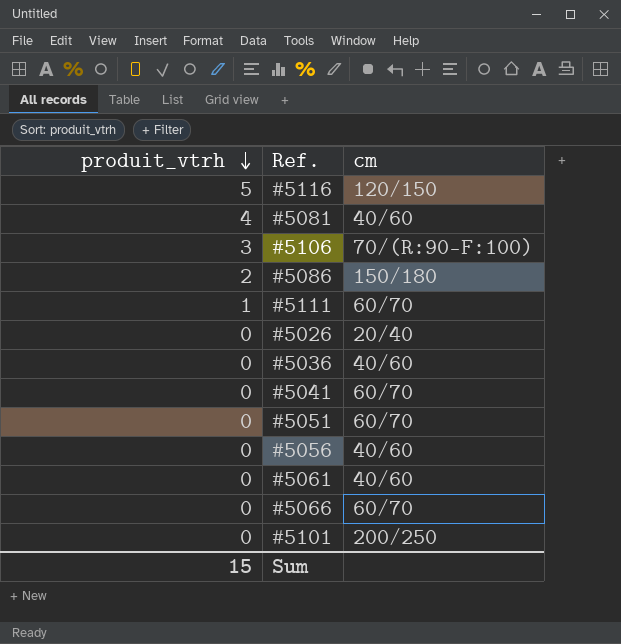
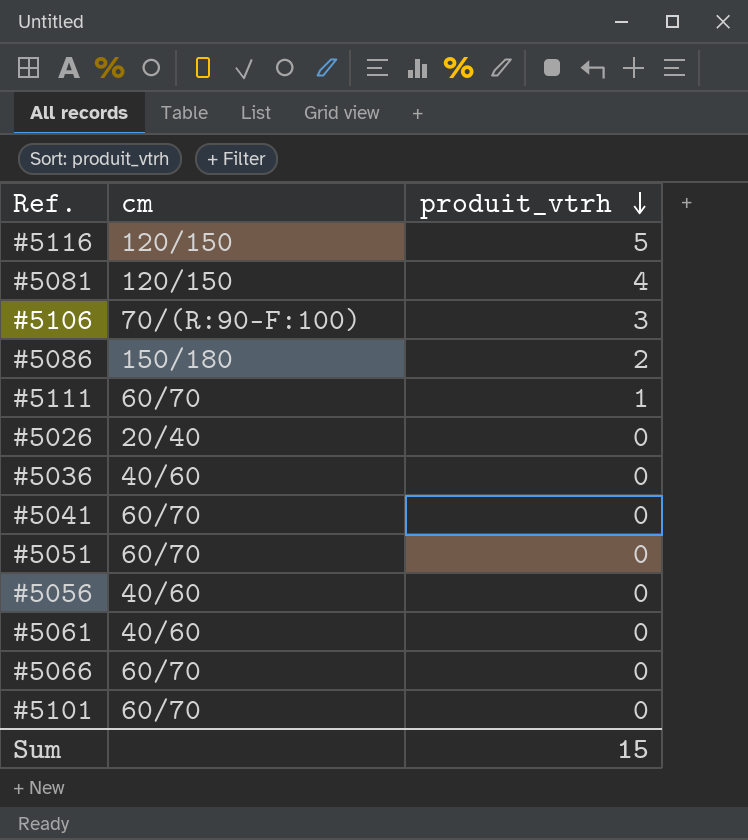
column produit_vtrh | position: 1 -> 3
#5081 | cm: 40/60 -> 120/150
#5101 | cm: 200/250 -> 60/70

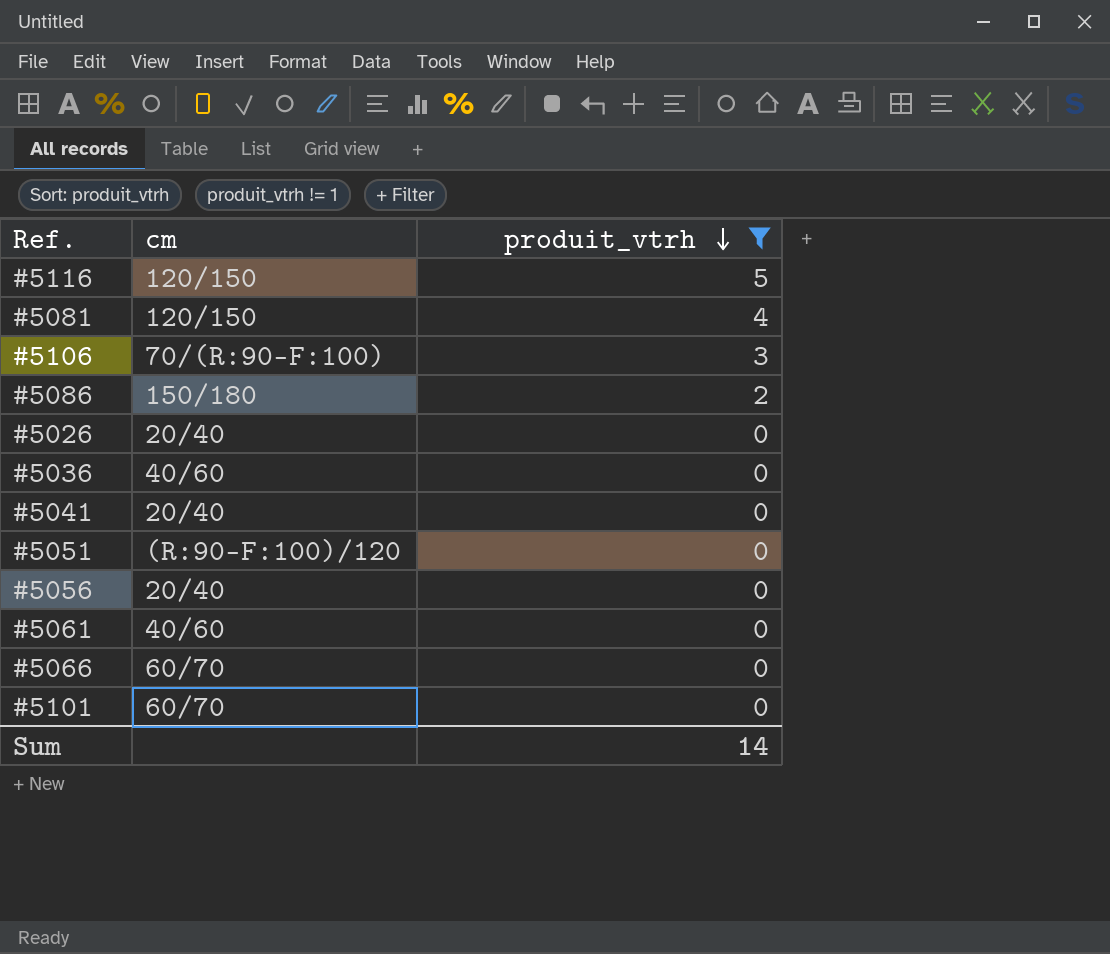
filter: none -> produit_vtrh != 1
#5041 | cm: 60/70 -> 20/40
#5051 | cm: 60/70 -> (R:90-F:100)/120
#5056 | cm: 40/60 -> 20/40
Sum | produit_vtrh: 15 -> 14

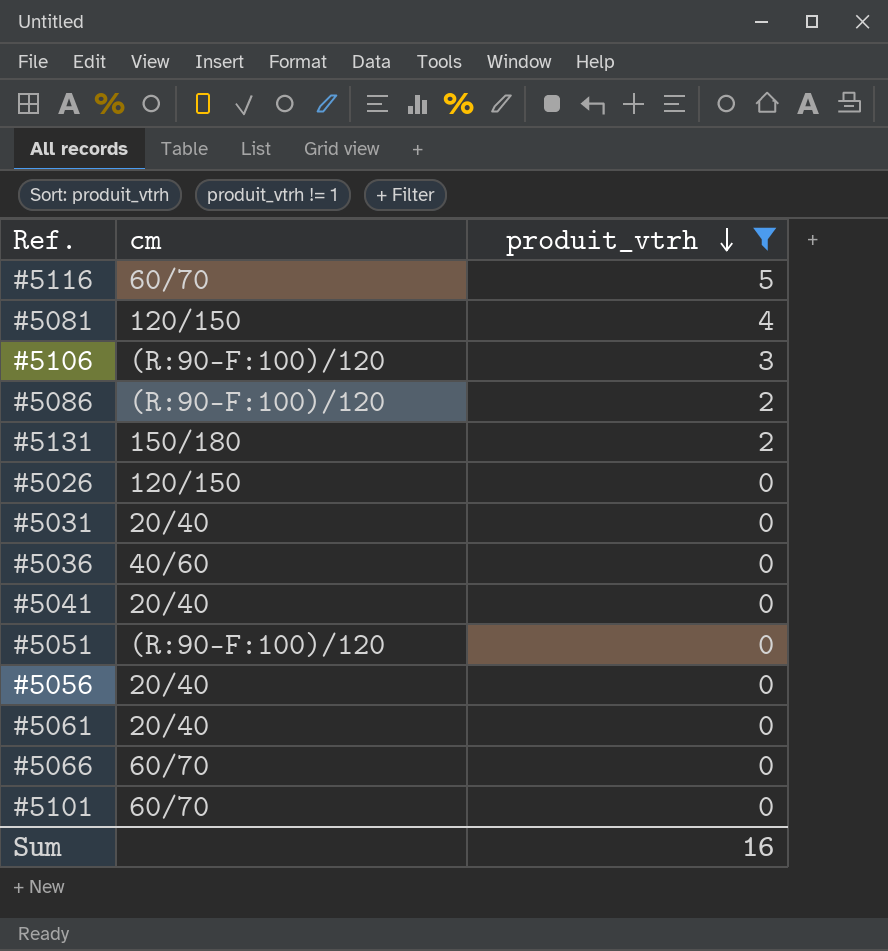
#5116 | cm: 120/150 -> 60/70
#5106 | cm: 70/(R:90-F:100) -> (R:90-F:100)/120
#5086 | cm: 150/180 -> (R:90-F:100)/120
row #5131: none -> 150/180 | 2
#5026 | cm: 20/40 -> 120/150
row #5031: none -> 20/40 | 0
#5061 | cm: 40/60 -> 20/40
Sum | produit_vtrh: 14 -> 16

